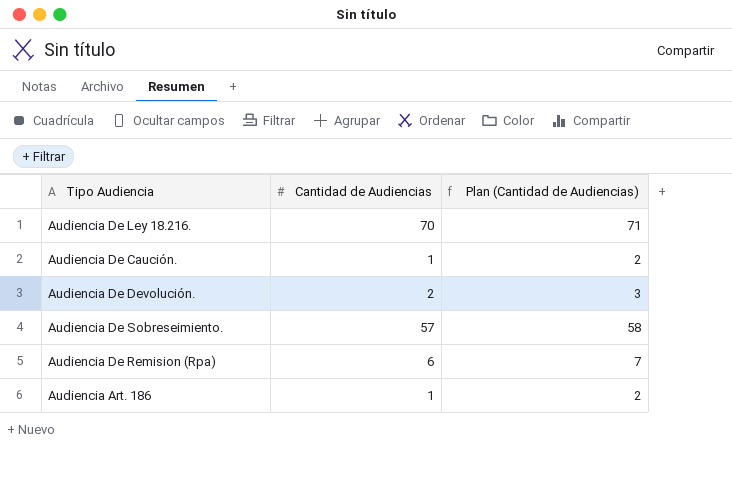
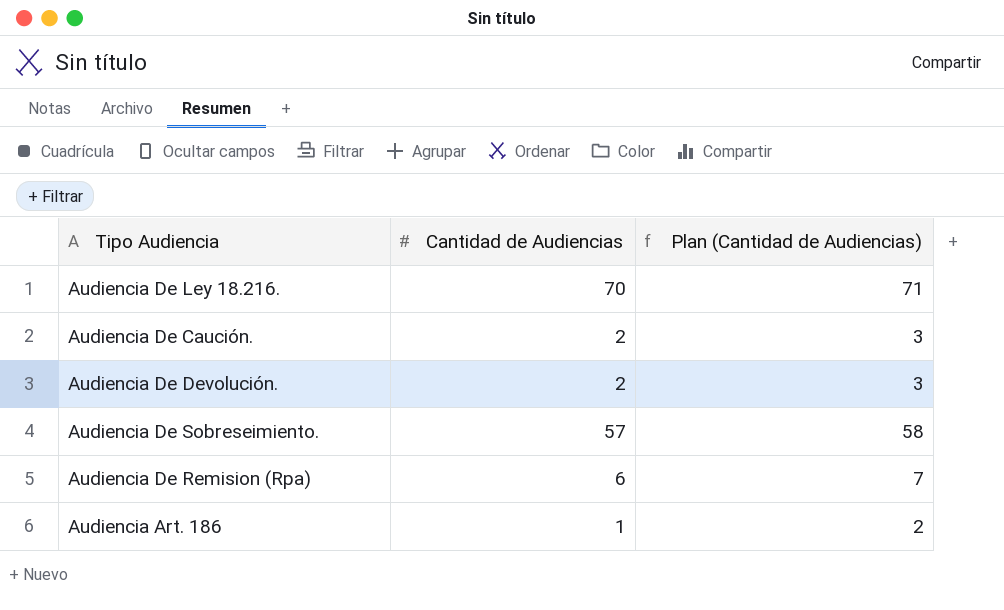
Audiencia De Caución. | Cantidad de Audiencias: 1 -> 2
Audiencia De Caución. | Plan (Cantidad de Audiencias): 2 -> 3

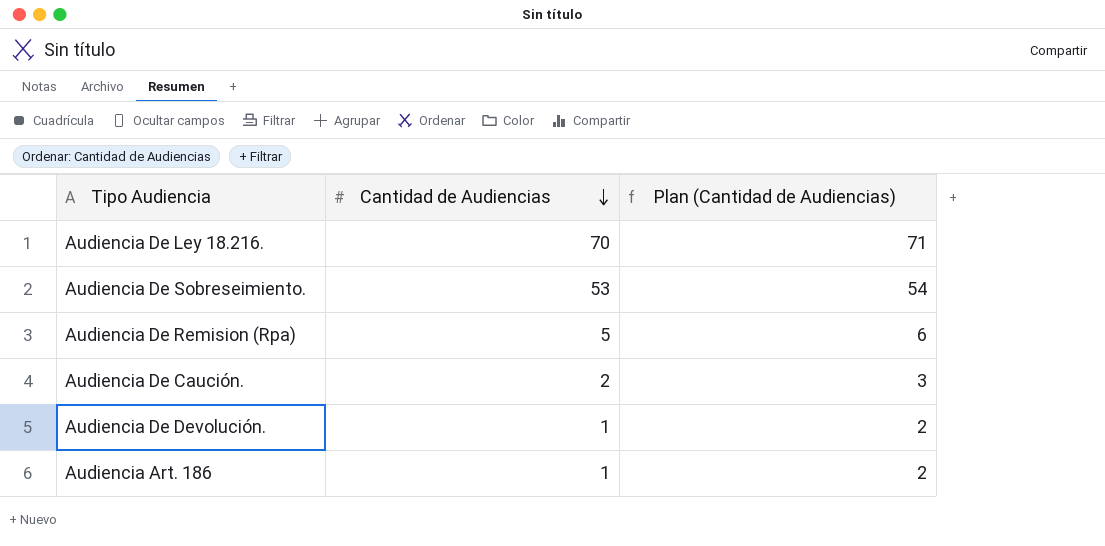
row order: none -> Cantidad de Audiencias descending
Audiencia De Sobreseimiento. | Cantidad de Audiencias: 57 -> 53
Audiencia De Sobreseimiento. | Plan (Cantidad de Audiencias): 58 -> 54
Audiencia De Remision (Rpa) | Cantidad de Audiencias: 6 -> 5
Audiencia De Remision (Rpa) | Plan (Cantidad de Audiencias): 7 -> 6
Audiencia De Devolución. | Cantidad de Audiencias: 2 -> 1
Audiencia De Devolución. | Plan (Cantidad de Audiencias): 3 -> 2

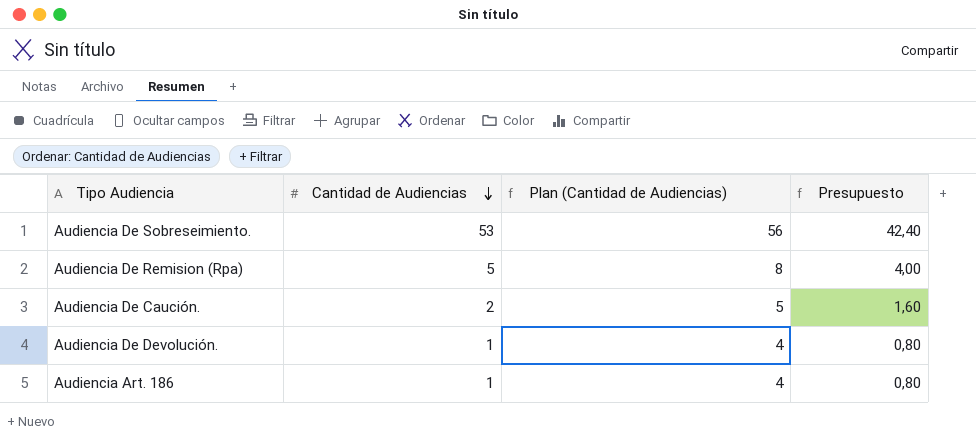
column Plan (Cantidad de Audiencias) | formula: [Cantidad de Audiencias] + 1 -> [Cantidad de Audiencias] + 3
column Presupuesto | formula: none -> [Cantidad de Audiencias] * 0,8
row Audiencia De Ley 18.216.: 70 | 71 -> none

